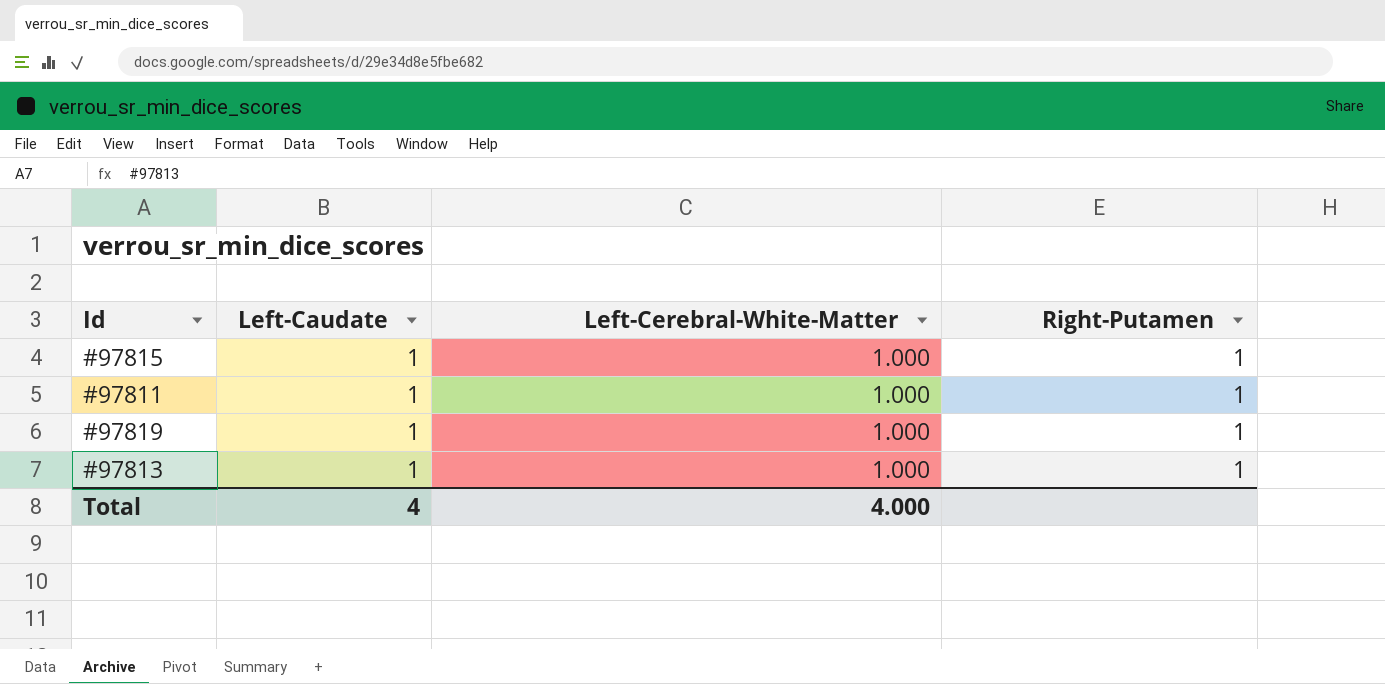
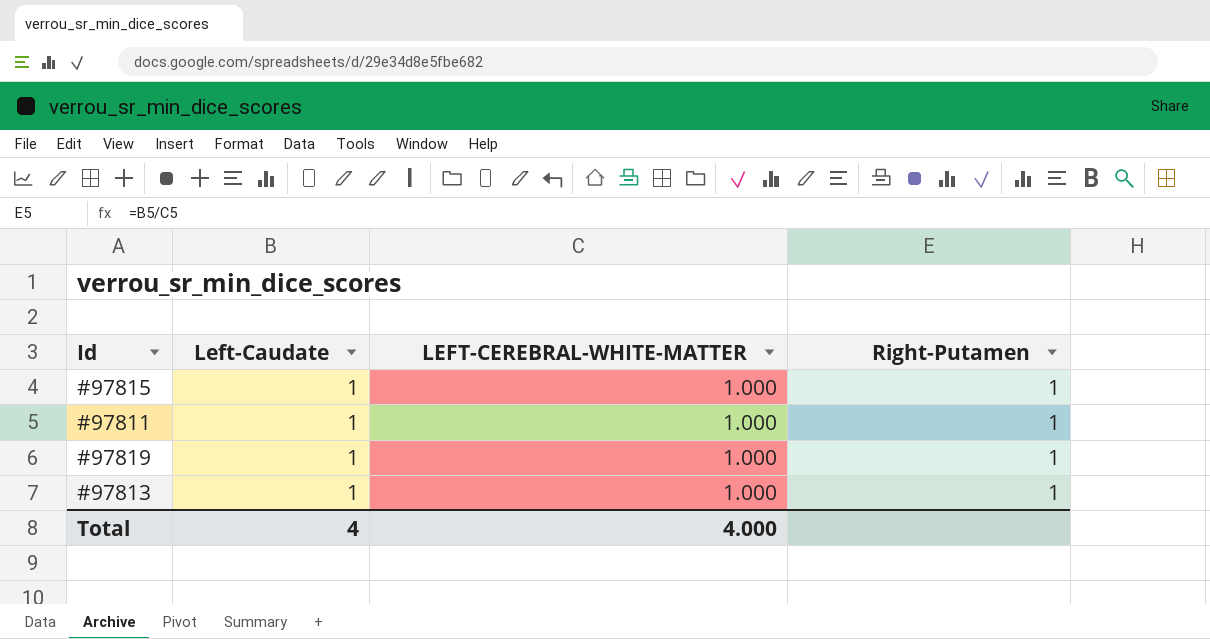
column name: Left-Cerebral-White-Matter -> LEFT-CEREBRAL-WHITE-MATTER

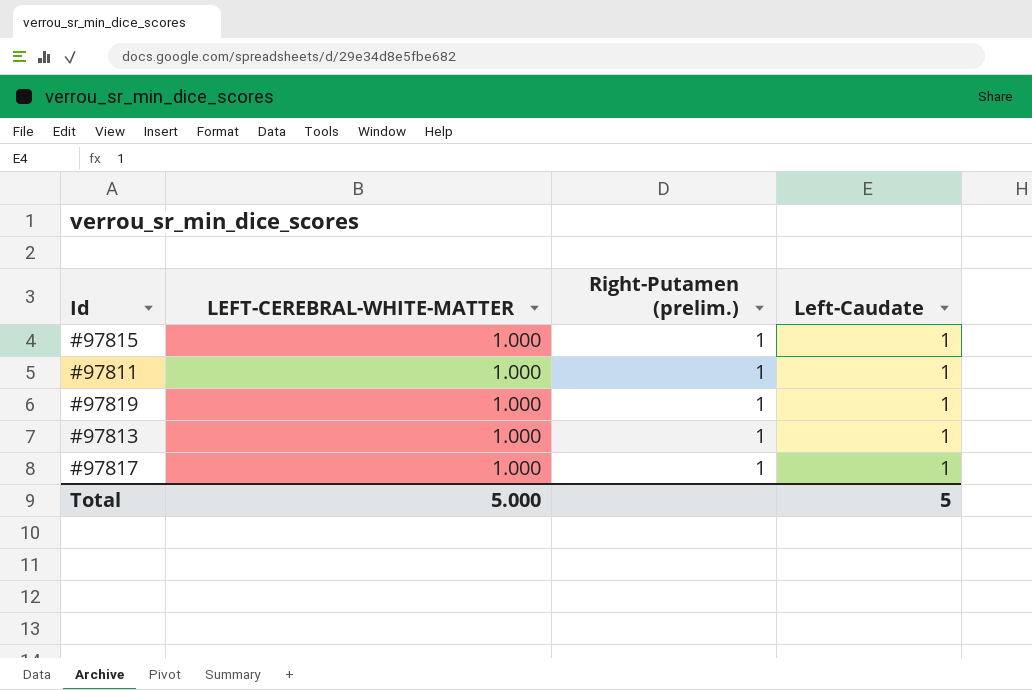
column name: Right-Putamen -> Right-Putamen (prelim.)
column Left-Caudate | position: 2 -> 4
row #97817: none -> 1.000 | 1 | 1
Total | LEFT-CEREBRAL-WHITE-MATTER: 4.000 -> 5.000
Total | Left-Caudate: 4 -> 5

